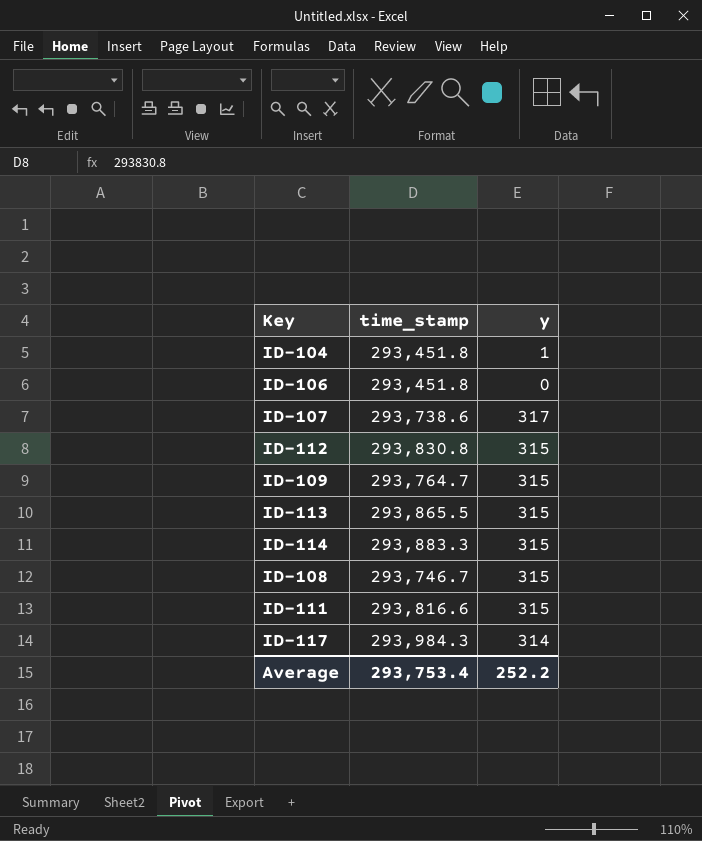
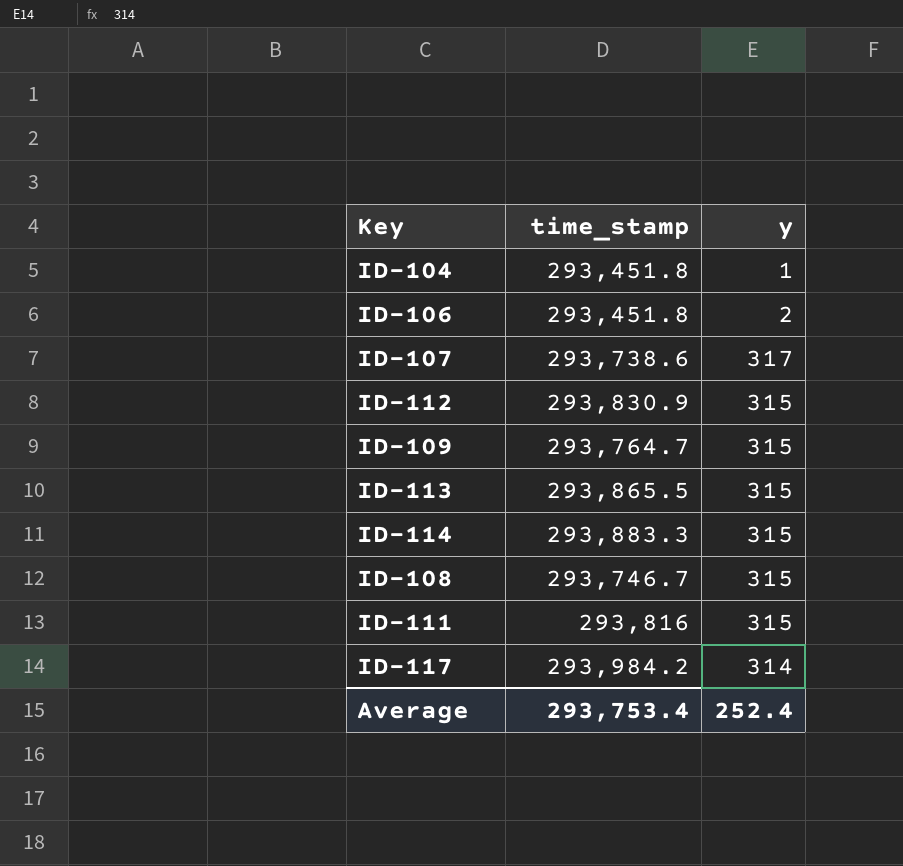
ID-106 | y: 0 -> 2
ID-112 | time_stamp: 293,830.8 -> 293,830.9
ID-111 | time_stamp: 293,816.6 -> 293,816
ID-117 | time_stamp: 293,984.3 -> 293,984.2
Average | y: 252.2 -> 252.4

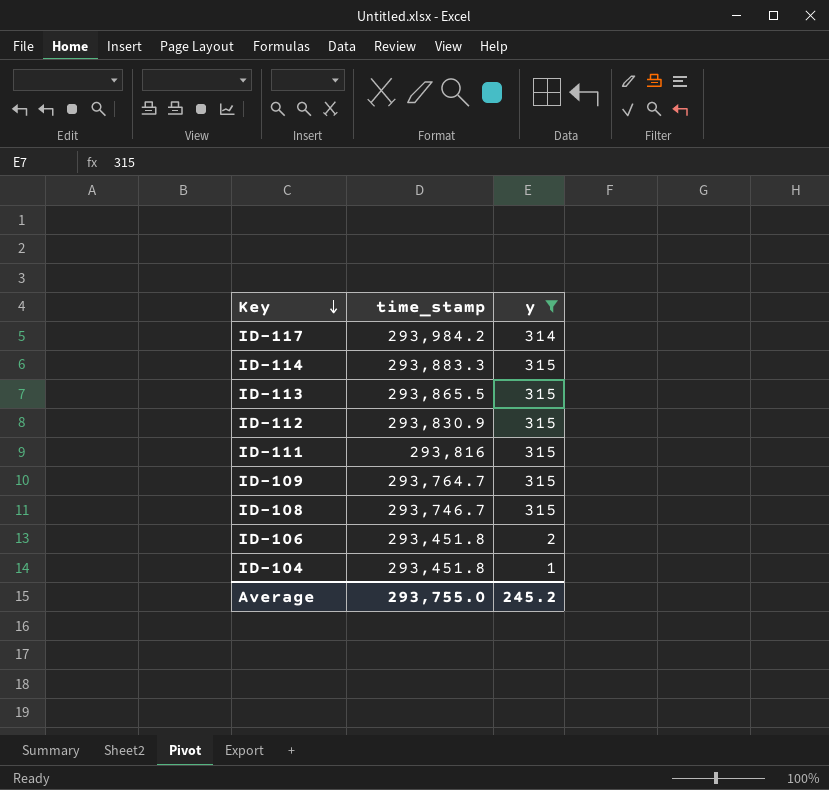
filter: none -> y != 317
row order: none -> Key descending
Average | time_stamp: 293,753.4 -> 293,755.0
Average | y: 252.4 -> 245.2

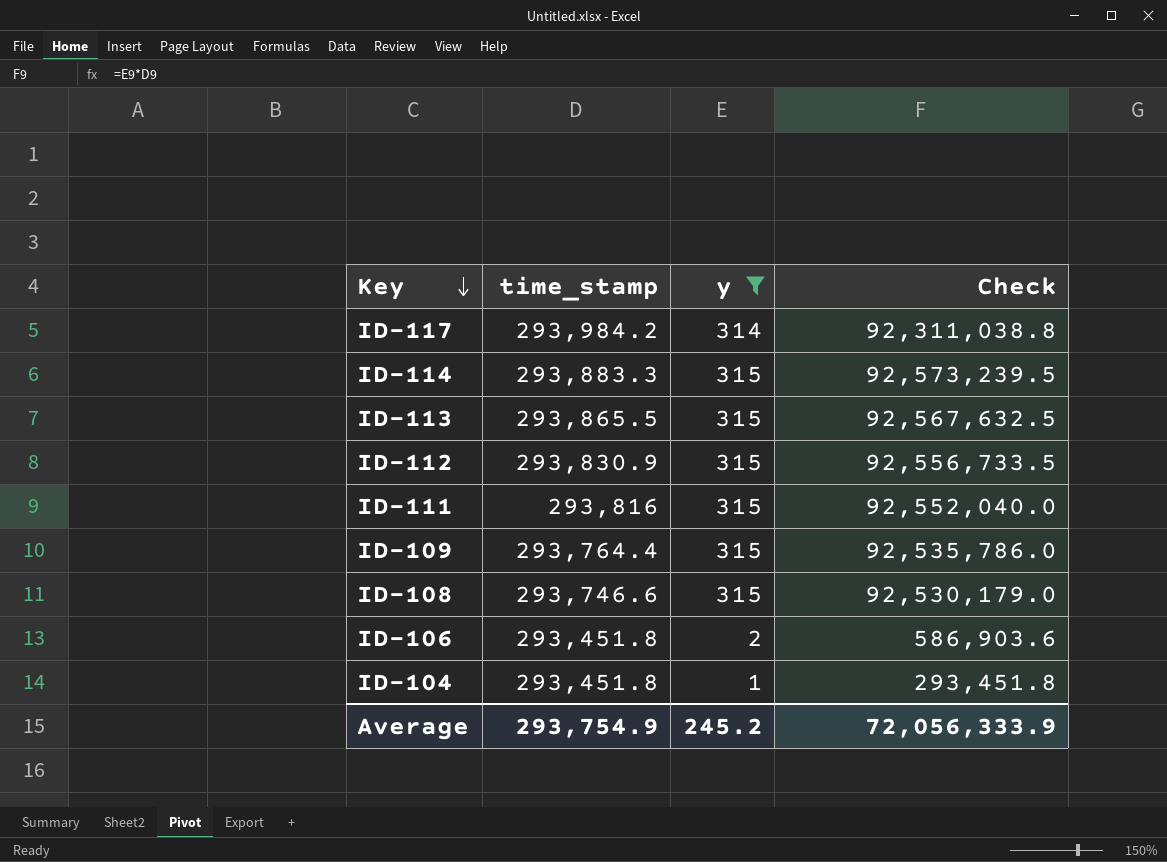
column Check | formula: none -> [time_stamp] * [y]
ID-109 | time_stamp: 293,764.7 -> 293,764.4
ID-108 | time_stamp: 293,746.7 -> 293,746.6
Average | time_stamp: 293,755.0 -> 293,754.9

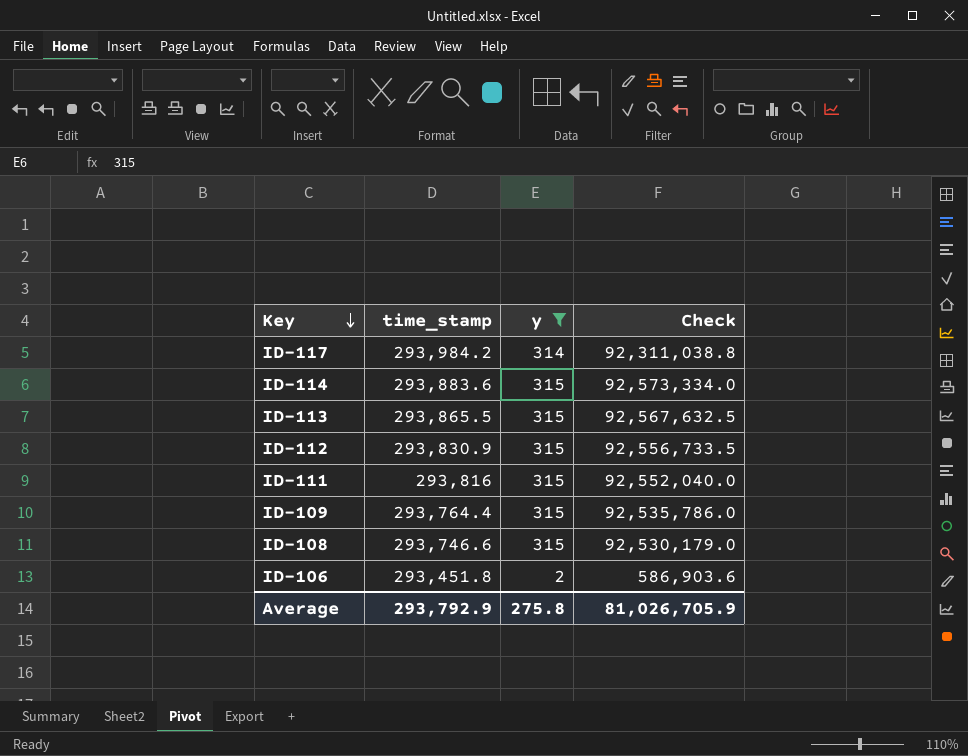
row ID-104: 293,451.8 | 1 | 293,451.8 -> none
ID-114 | time_stamp: 293,883.3 -> 293,883.6
ID-114 | Check: 92,573,239.5 -> 92,573,334.0
Average | time_stamp: 293,754.9 -> 293,792.9
Average | y: 245.2 -> 275.8
Average | Check: 72,056,333.9 -> 81,026,705.9

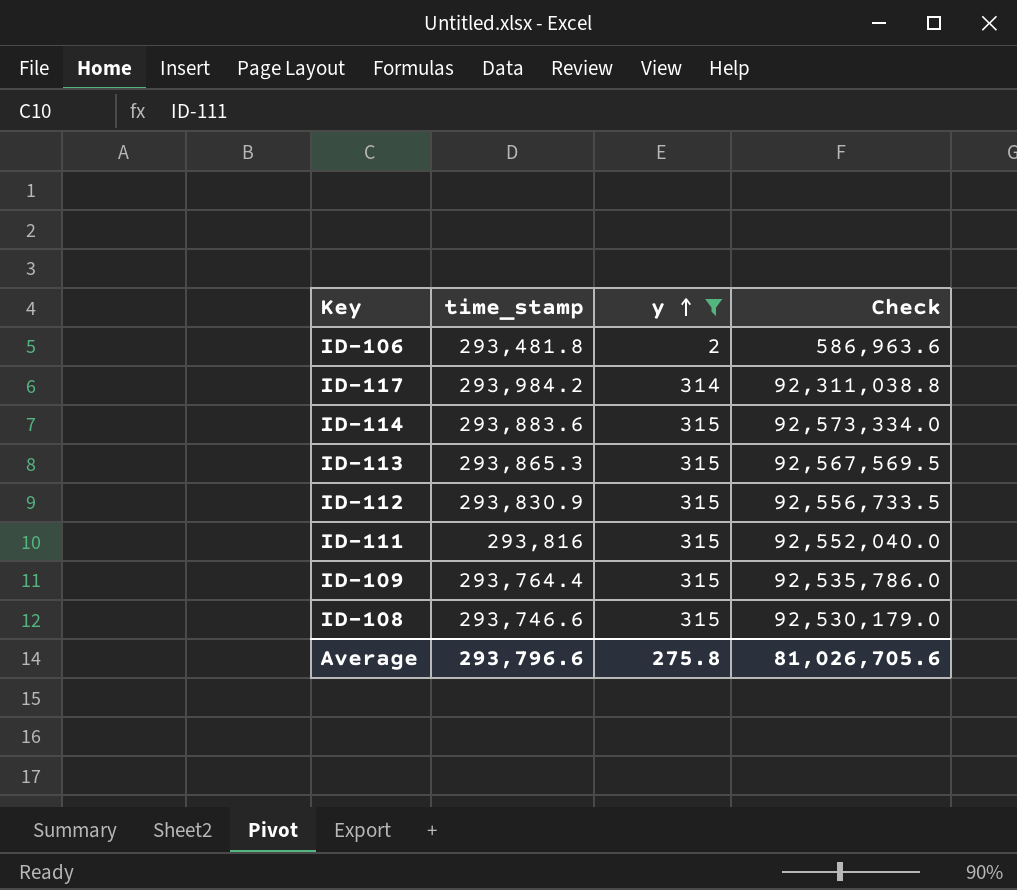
row order: Key descending -> y ascending
ID-106 | time_stamp: 293,451.8 -> 293,481.8
ID-106 | Check: 586,903.6 -> 586,963.6
ID-113 | time_stamp: 293,865.5 -> 293,865.3
ID-113 | Check: 92,567,632.5 -> 92,567,569.5
Average | time_stamp: 293,792.9 -> 293,796.6
Average | Check: 81,026,705.9 -> 81,026,705.6

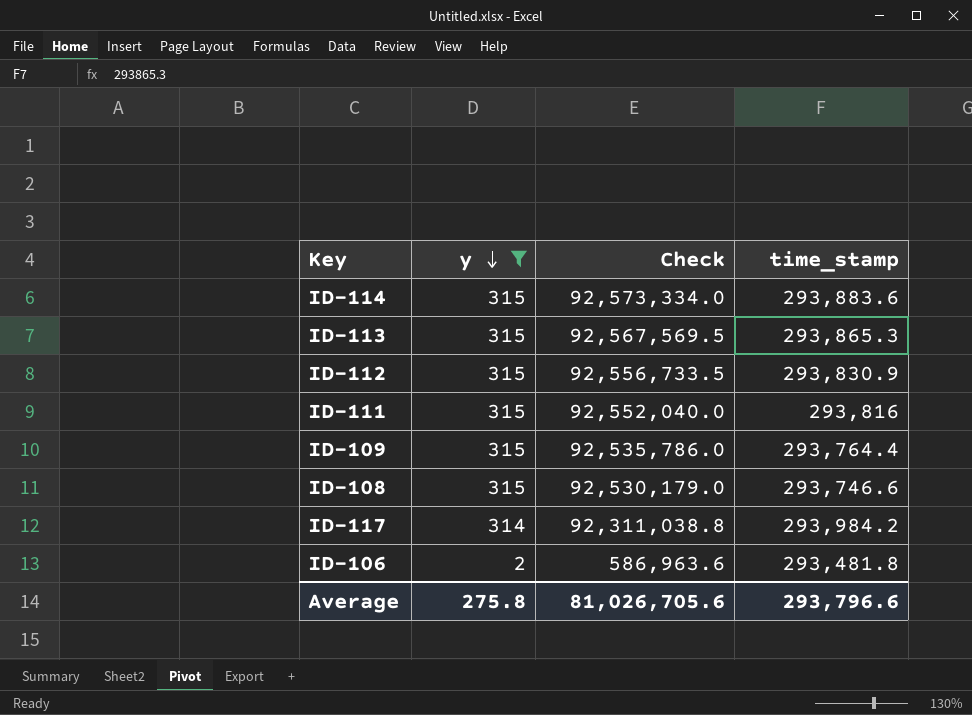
row order: y ascending -> y descending
column time_stamp | position: 2 -> 4

